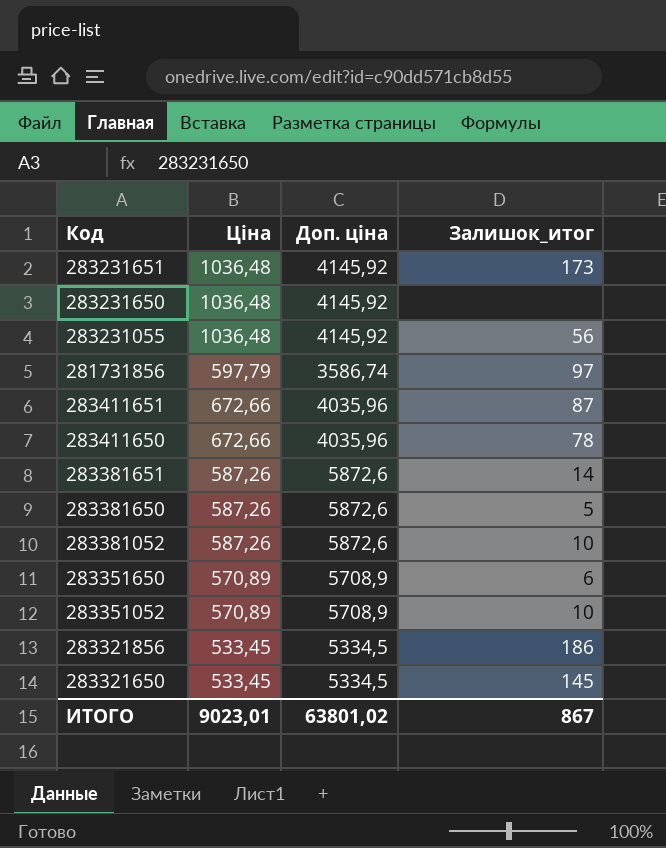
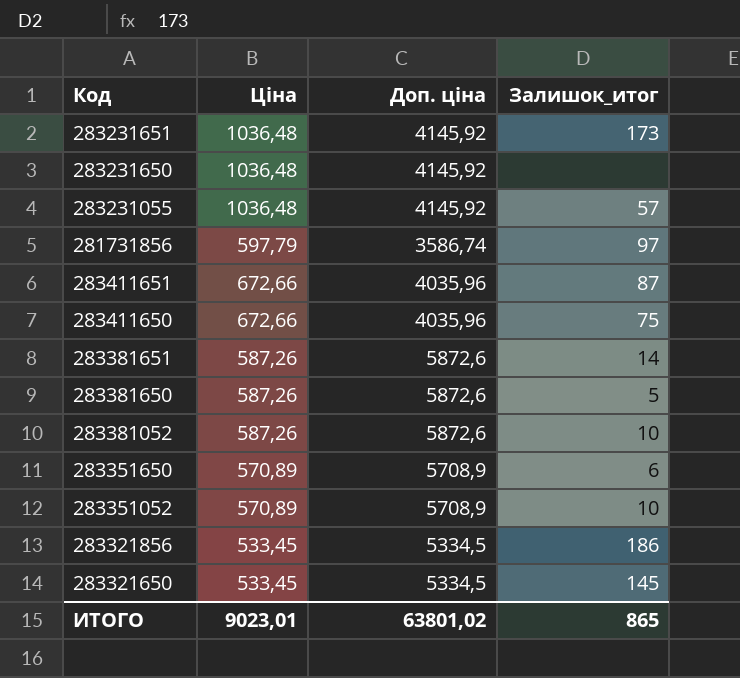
283231055 | Залишок_итог: 56 -> 57
283411650 | Залишок_итог: 78 -> 75
ИТОГО | Залишок_итог: 867 -> 865

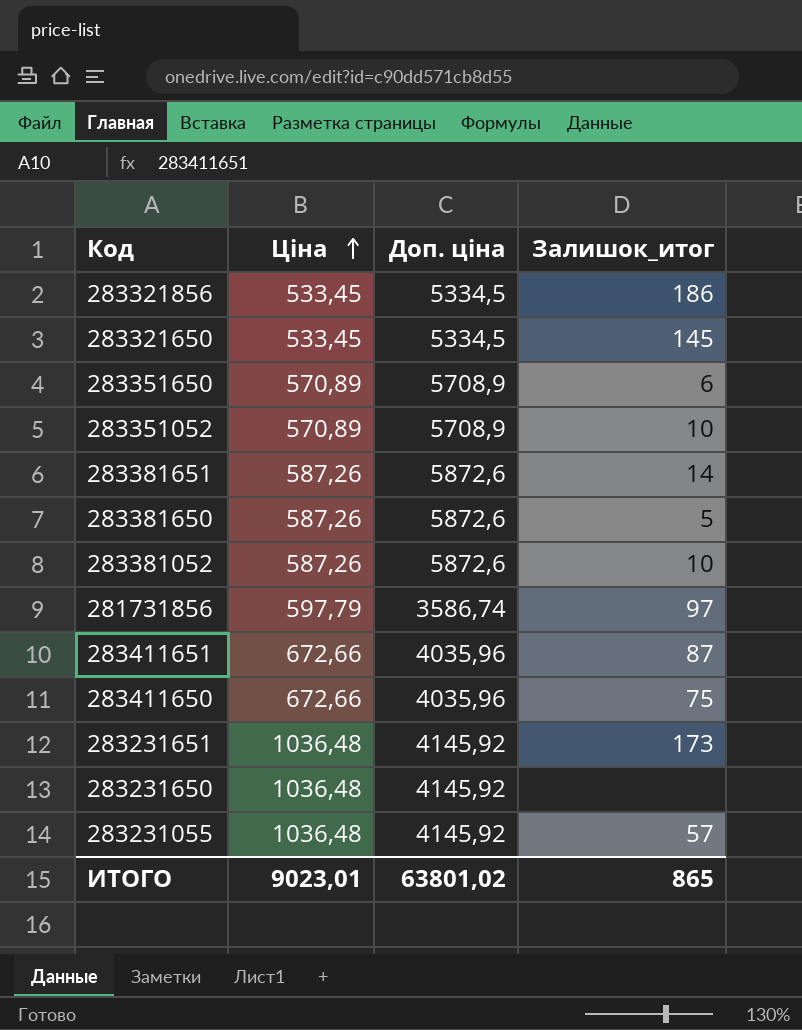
row order: none -> Ціна ascending

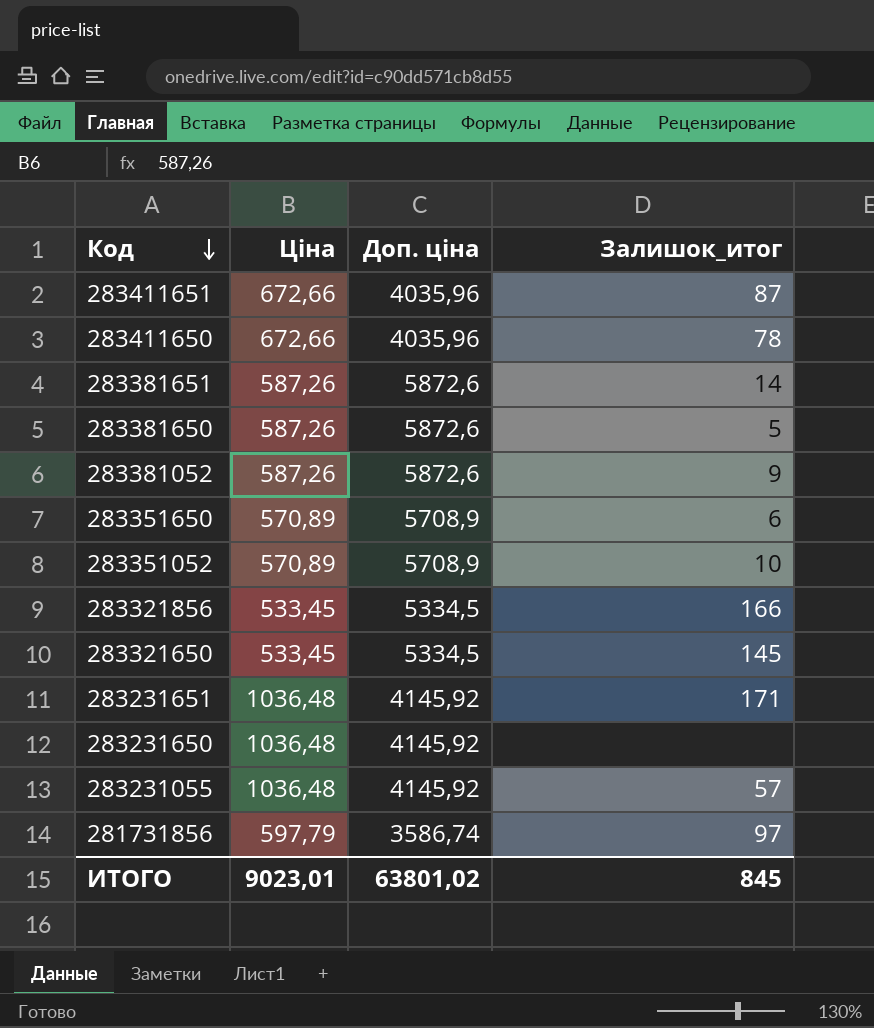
row order: Ціна ascending -> Код descending
283411650 | Залишок_итог: 75 -> 78
283381052 | Залишок_итог: 10 -> 9
283321856 | Залишок_итог: 186 -> 166
283231651 | Залишок_итог: 173 -> 171
ИТОГО | Залишок_итог: 865 -> 845

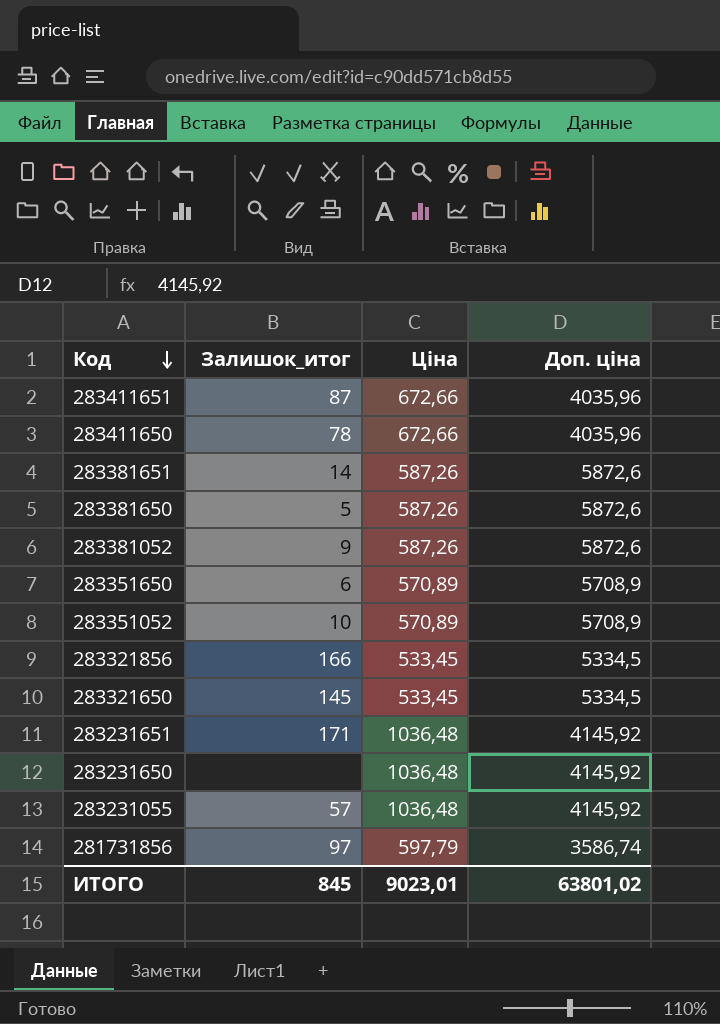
column Залишок_итог | position: 4 -> 2

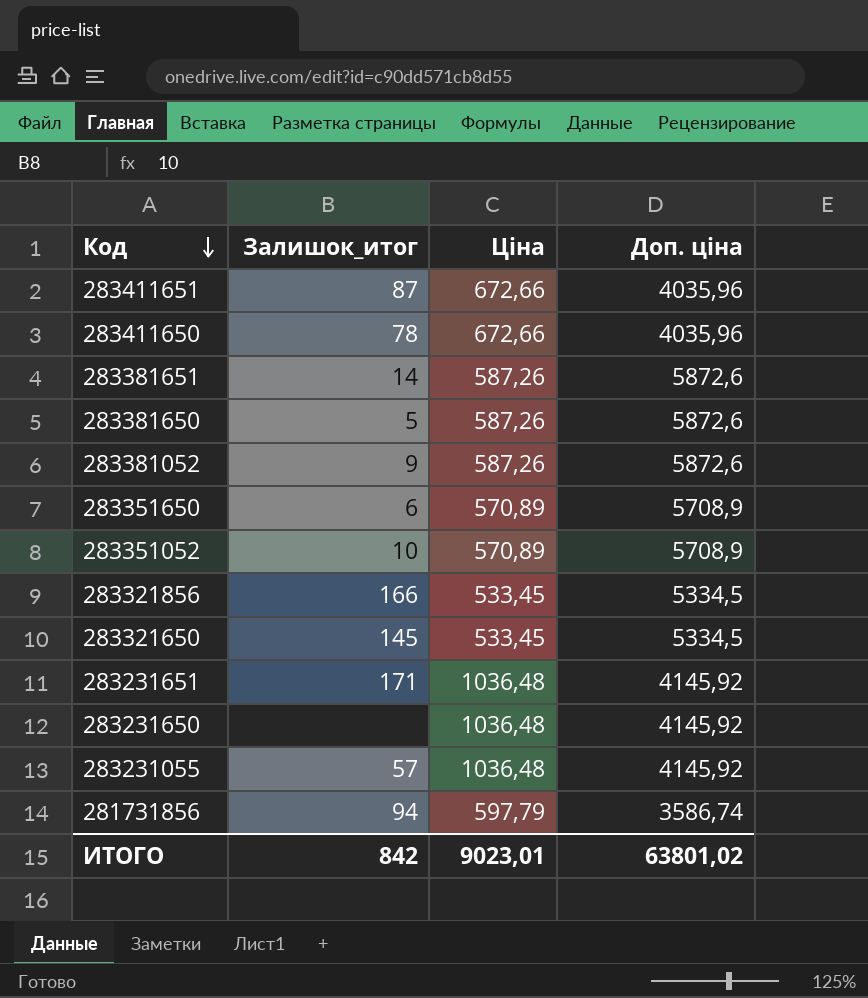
281731856 | Залишок_итог: 97 -> 94
ИТОГО | Залишок_итог: 845 -> 842

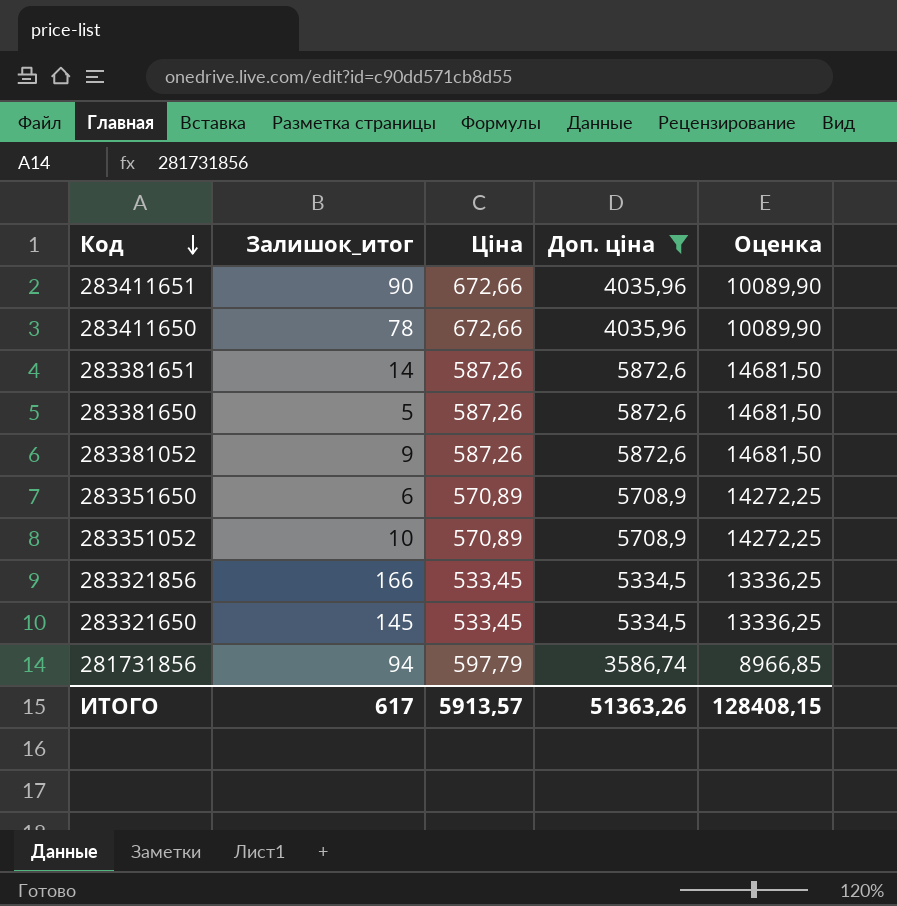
filter: none -> Доп. ціна != 4145,92
column Оценка | formula: none -> [Доп. ціна] * 2,5
283411651 | Залишок_итог: 87 -> 90
ИТОГО | Залишок_итог: 842 -> 617
ИТОГО | Ціна: 9023,01 -> 5913,57
ИТОГО | Доп. ціна: 63801,02 -> 51363,26

